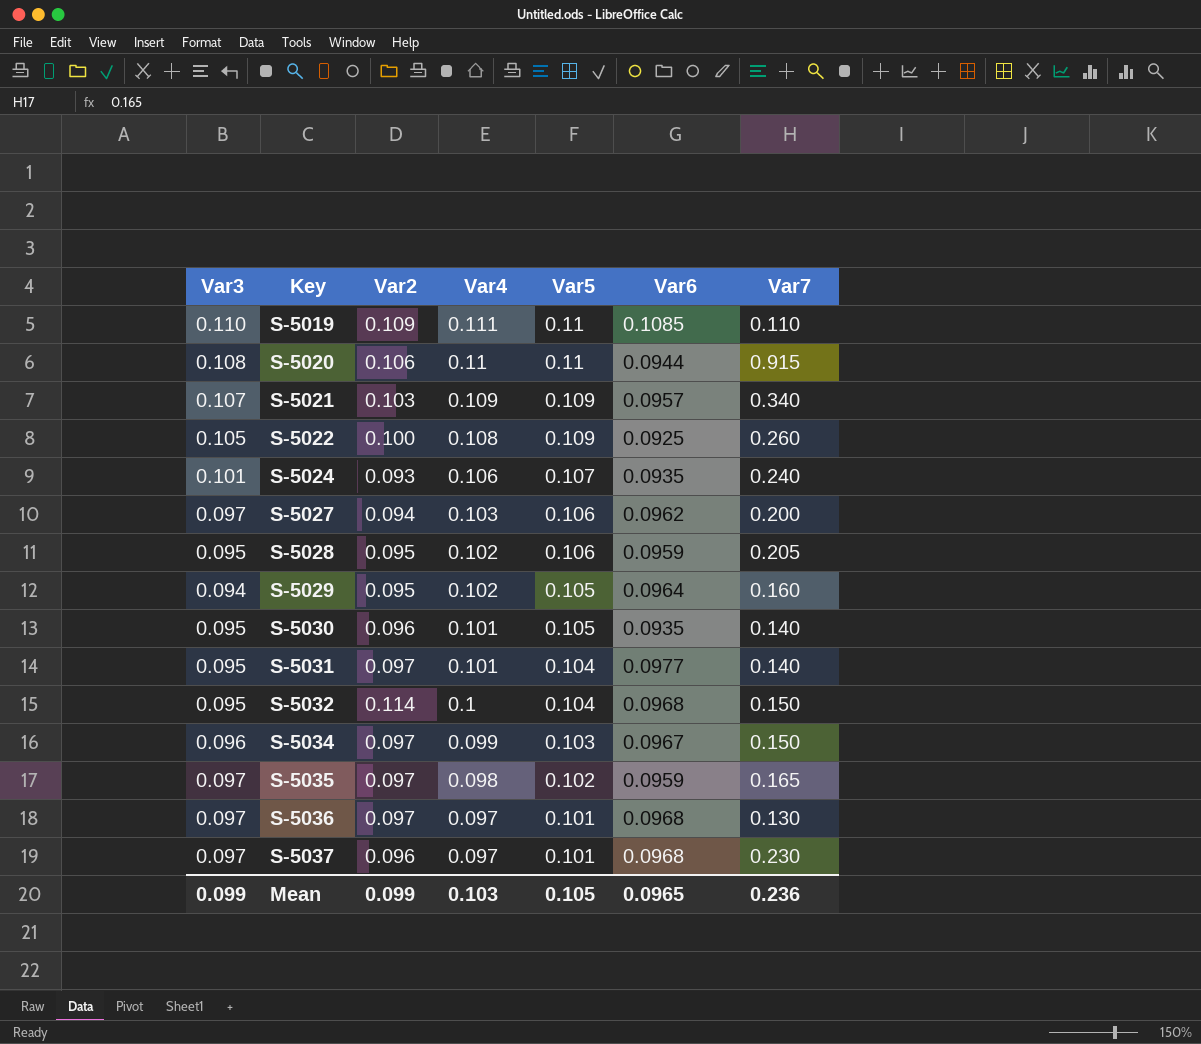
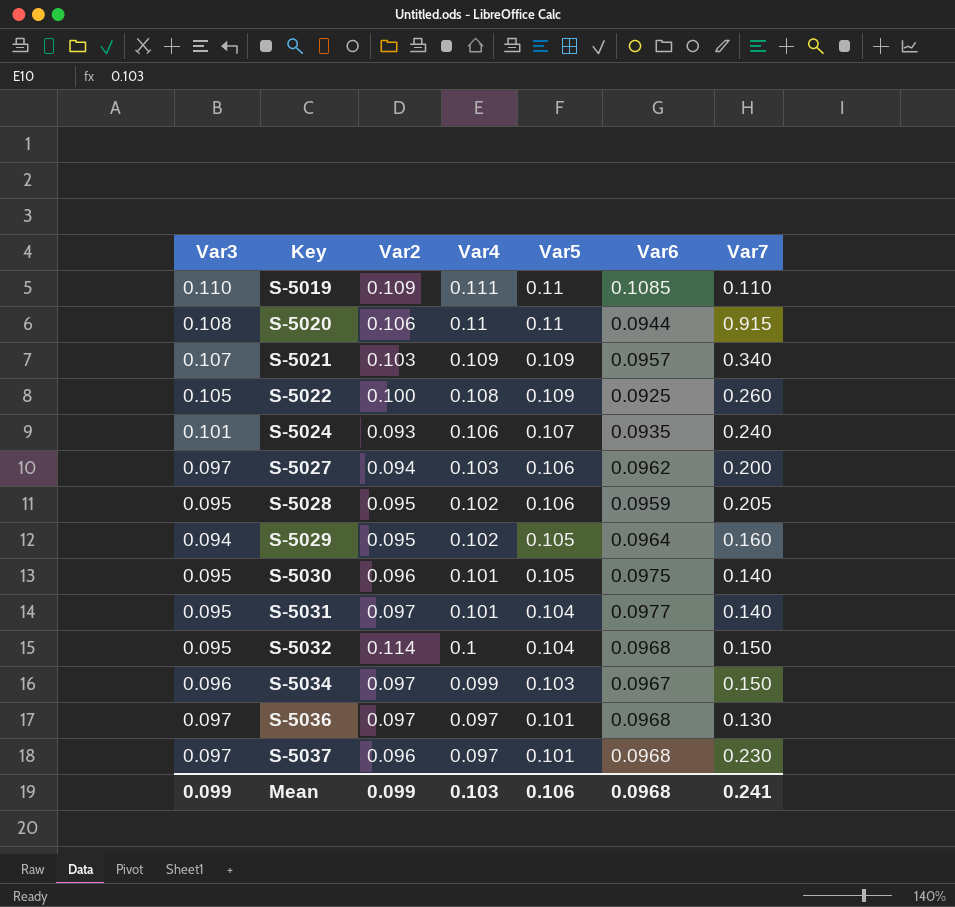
row S-5035: 0.097 | 0.097 | 0.098 | 0.102 | 0.0959 | 0.165 -> none
S-5030 | Var6: 0.0935 -> 0.0975
Mean | Var5: 0.105 -> 0.106
Mean | Var6: 0.0965 -> 0.0968
Mean | Var7: 0.236 -> 0.241

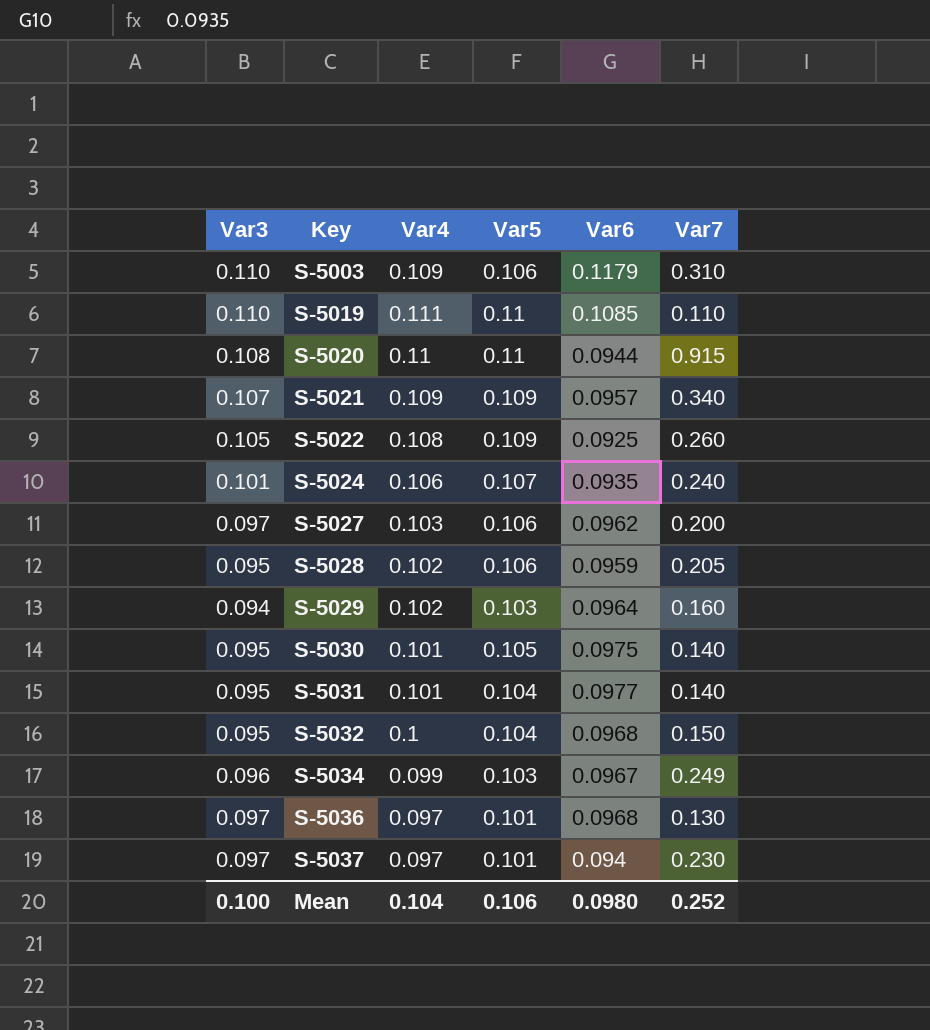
column Var2 | position: 3 -> none
row S-5003: none -> 0.110 | 0.109 | 0.106 | 0.1179 | 0.310
S-5029 | Var5: 0.105 -> 0.103
S-5034 | Var7: 0.150 -> 0.249
S-5037 | Var6: 0.0968 -> 0.094
Mean | Var3: 0.099 -> 0.100
Mean | Var4: 0.103 -> 0.104
Mean | Var6: 0.0968 -> 0.0980
Mean | Var7: 0.241 -> 0.252

